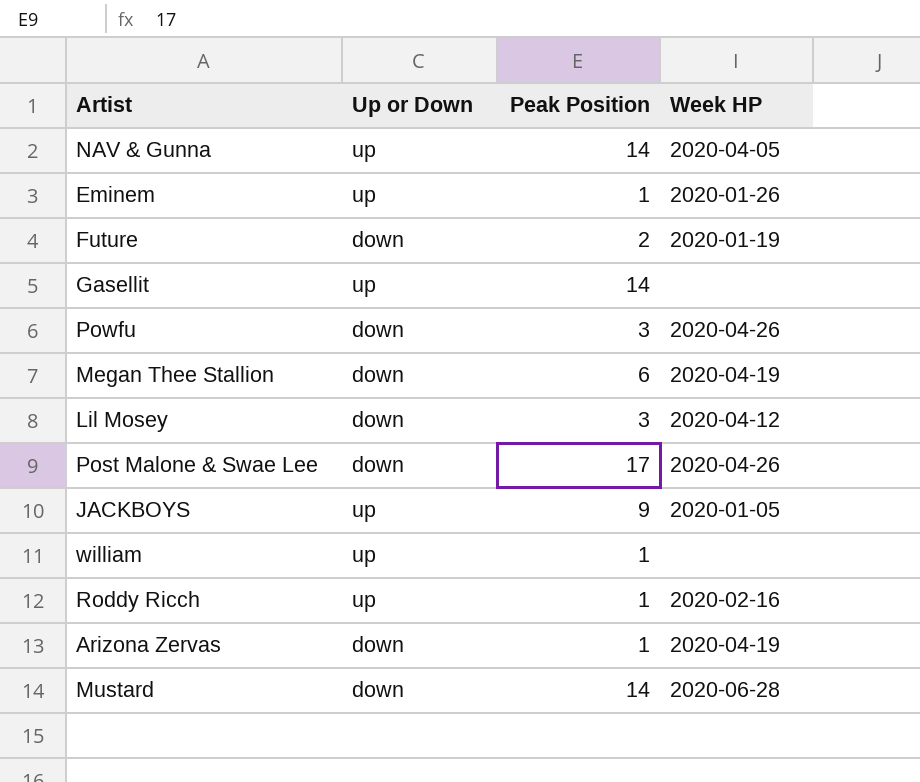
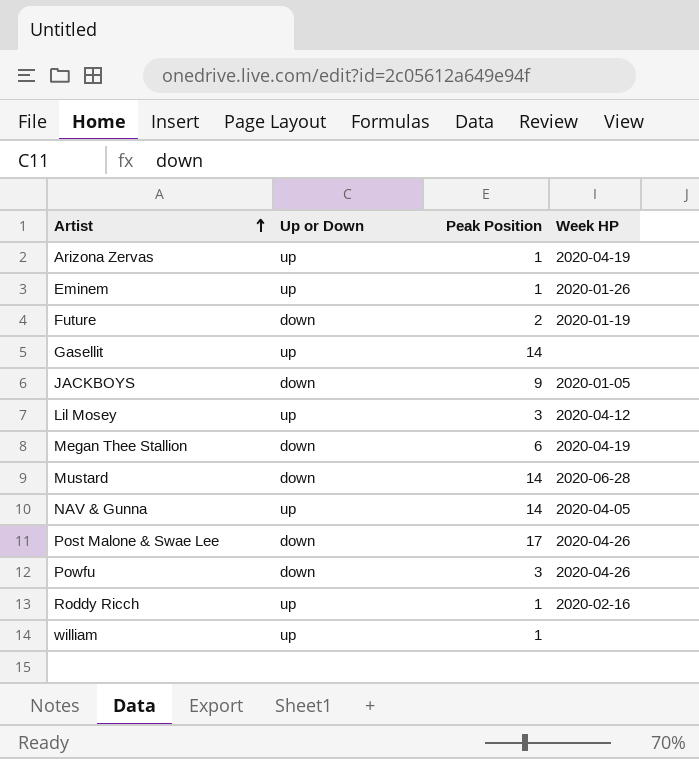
row order: none -> Artist ascending
Arizona Zervas | Up or Down: down -> up
JACKBOYS | Up or Down: up -> down
Lil Mosey | Up or Down: down -> up

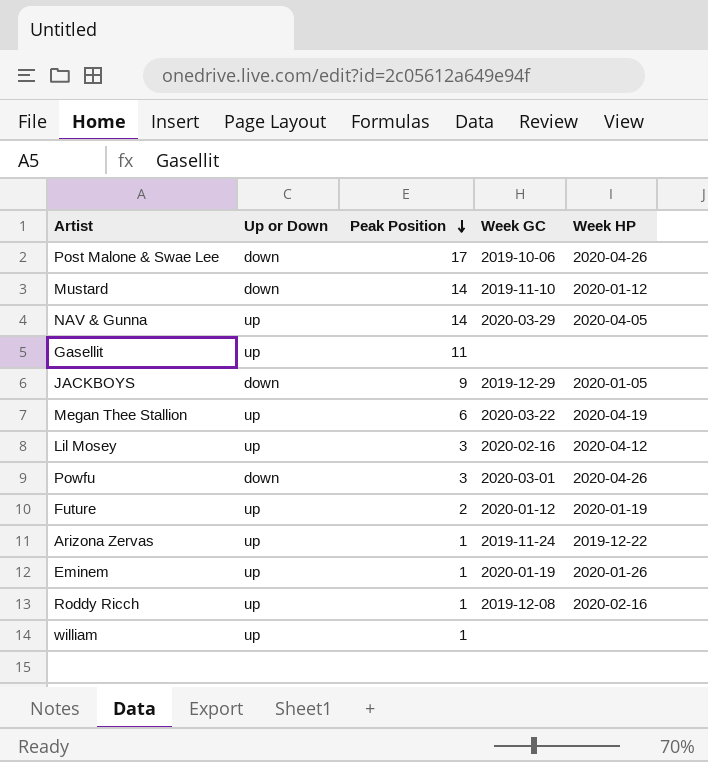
row order: Artist ascending -> Peak Position descending
column Week GC | position: none -> 4
Mustard | Week HP: 2020-06-28 -> 2020-01-12
Gasellit | Peak Position: 14 -> 11
Megan Thee Stallion | Up or Down: down -> up
Future | Up or Down: down -> up
Arizona Zervas | Week HP: 2020-04-19 -> 2019-12-22

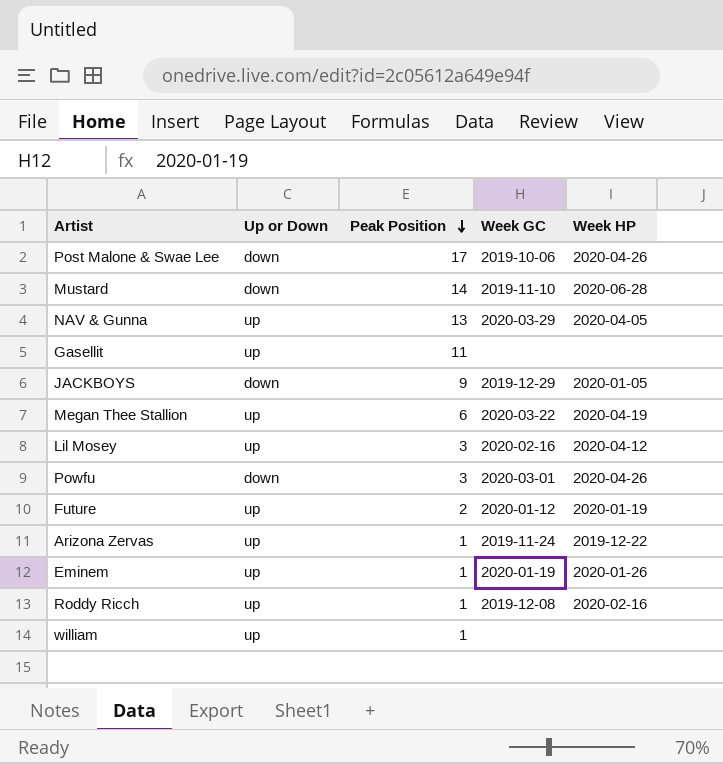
Mustard | Week HP: 2020-01-12 -> 2020-06-28
NAV & Gunna | Peak Position: 14 -> 13

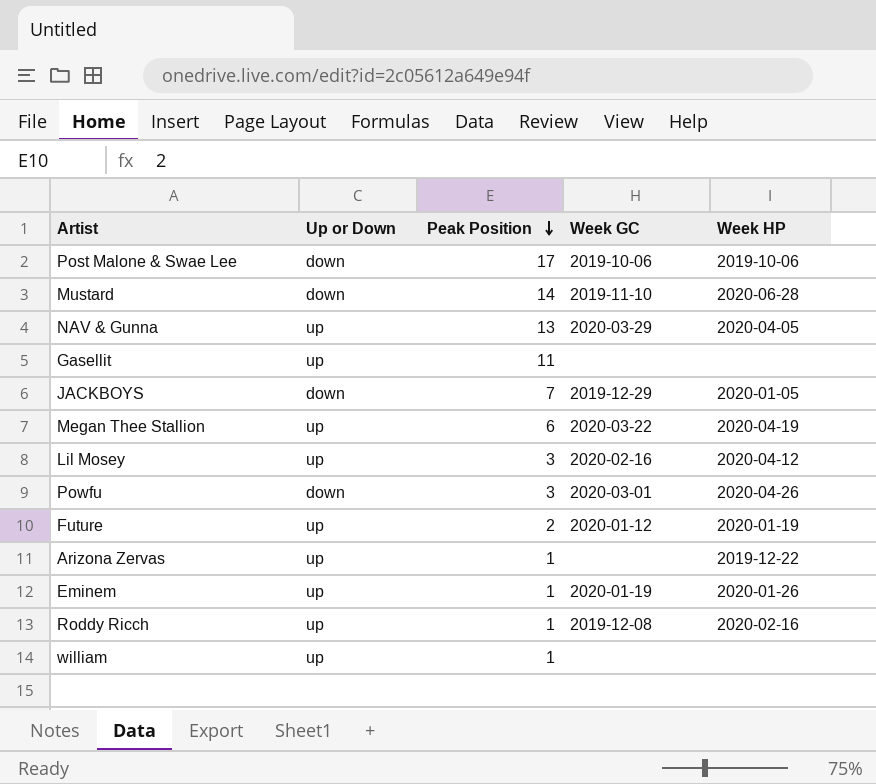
Post Malone & Swae Lee | Week HP: 2020-04-26 -> 2019-10-06
JACKBOYS | Peak Position: 9 -> 7
Arizona Zervas | Week GC: 2019-11-24 -> none

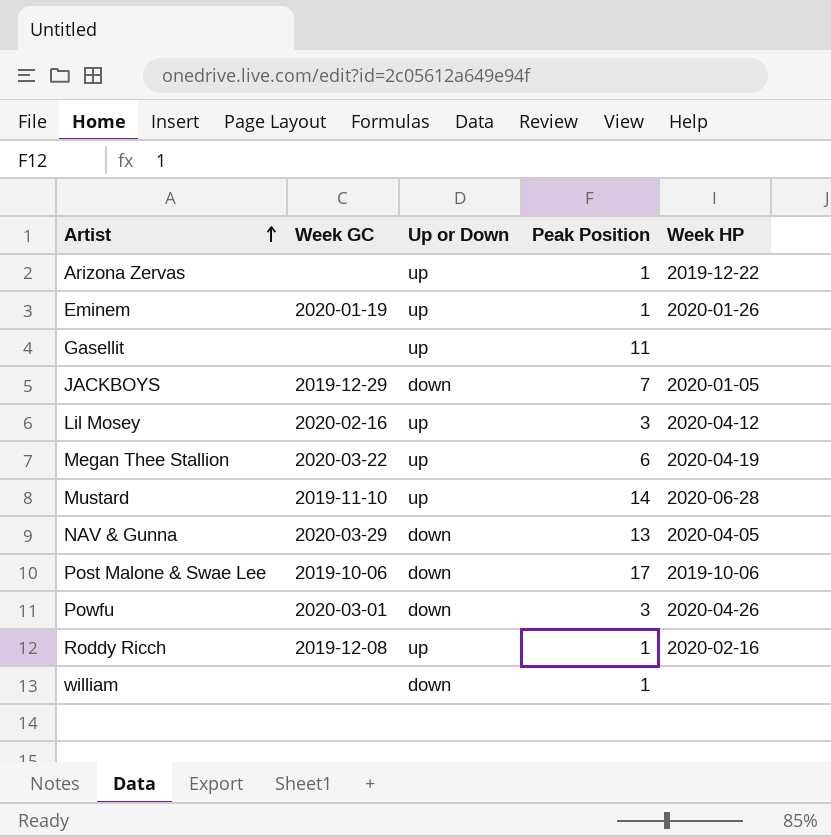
row order: Peak Position descending -> Artist ascending
column Week GC | position: 4 -> 2
row Future: up | 2 | 2020-01-12 | 2020-01-19 -> none
Mustard | Up or Down: down -> up
NAV & Gunna | Up or Down: up -> down
william | Up or Down: up -> down

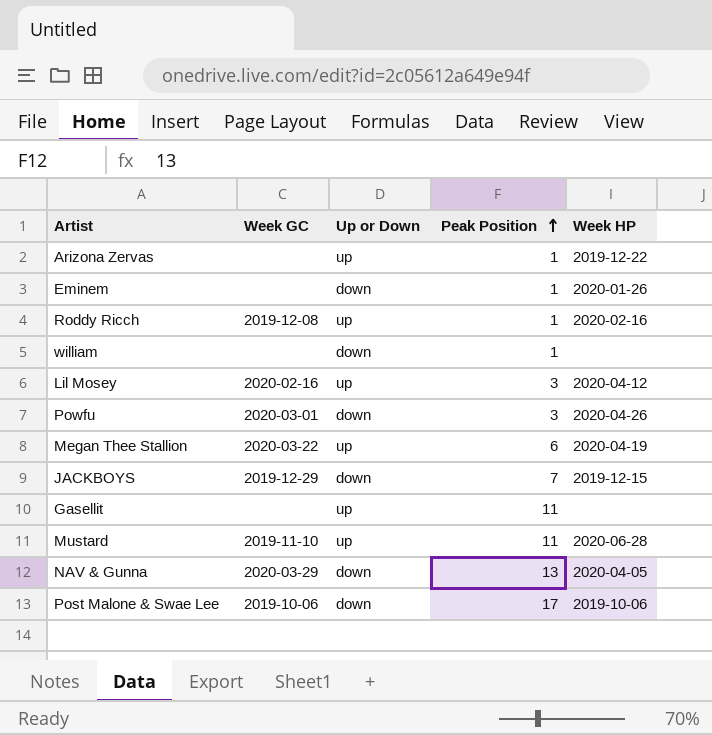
row order: Artist ascending -> Peak Position ascending
Eminem | Week GC: 2020-01-19 -> none
Eminem | Up or Down: up -> down
JACKBOYS | Week HP: 2020-01-05 -> 2019-12-15
Mustard | Peak Position: 14 -> 11

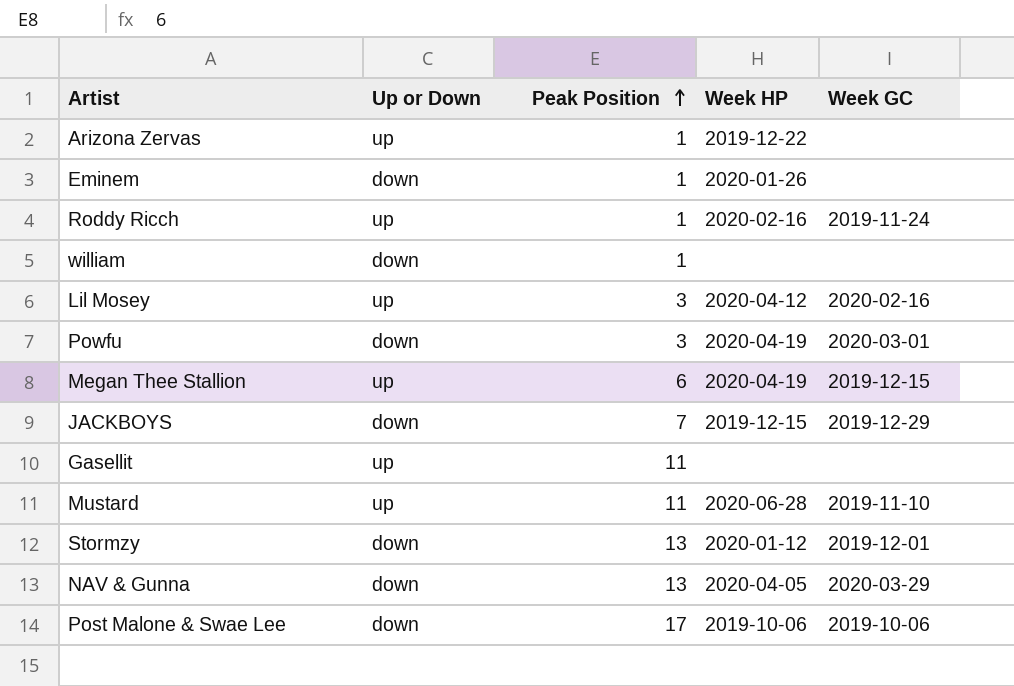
column Week GC | position: 2 -> 5
Roddy Ricch | Week GC: 2019-12-08 -> 2019-11-24
Powfu | Week HP: 2020-04-26 -> 2020-04-19
Megan Thee Stallion | Week GC: 2020-03-22 -> 2019-12-15
row Stormzy: none -> down | 13 | 2020-01-12 | 2019-12-01

